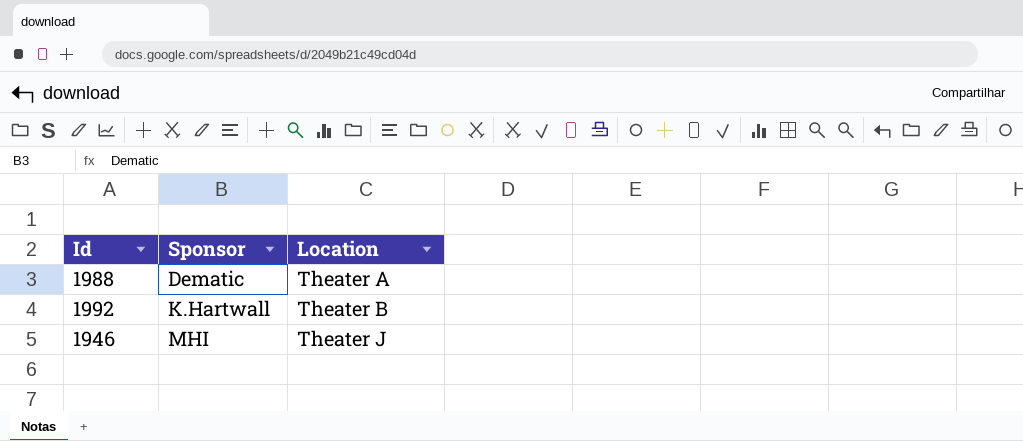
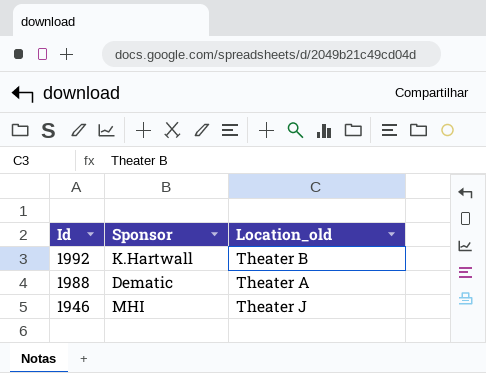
row order: Sponsor ascending -> Id descending
column name: Location -> Location_old

